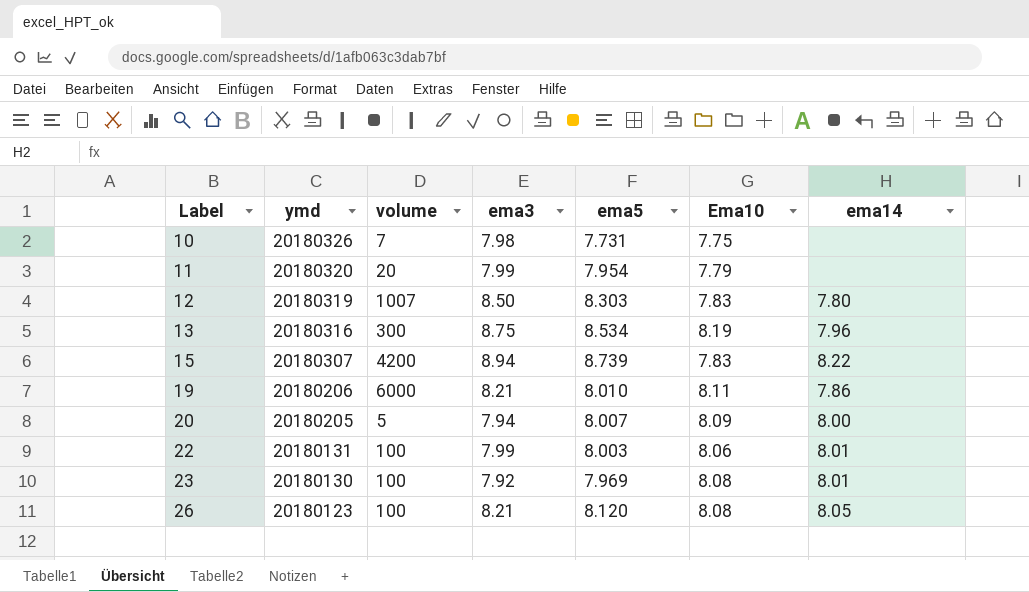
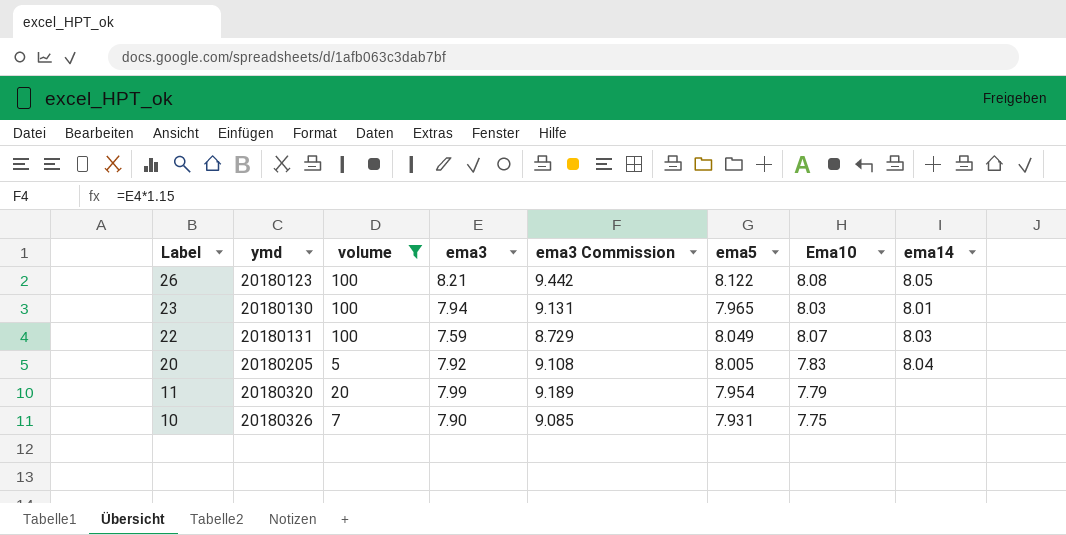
filter: none -> volume <= 100
row order: Label ascending -> Label descending
column ema3 Commission | formula: none -> [ema3] * 1.15
26 | ema5: 8.120 -> 8.122
23 | ema3: 7.92 -> 7.94
23 | ema5: 7.969 -> 7.965
23 | Ema10: 8.08 -> 8.03
22 | ema3: 7.99 -> 7.59
22 | ema5: 8.003 -> 8.049
22 | Ema10: 8.06 -> 8.07
22 | ema14: 8.01 -> 8.03
20 | ema3: 7.94 -> 7.92
20 | ema5: 8.007 -> 8.005
20 | Ema10: 8.09 -> 7.83
20 | ema14: 8.00 -> 8.04
10 | ema3: 7.98 -> 7.90
10 | ema5: 7.731 -> 7.931

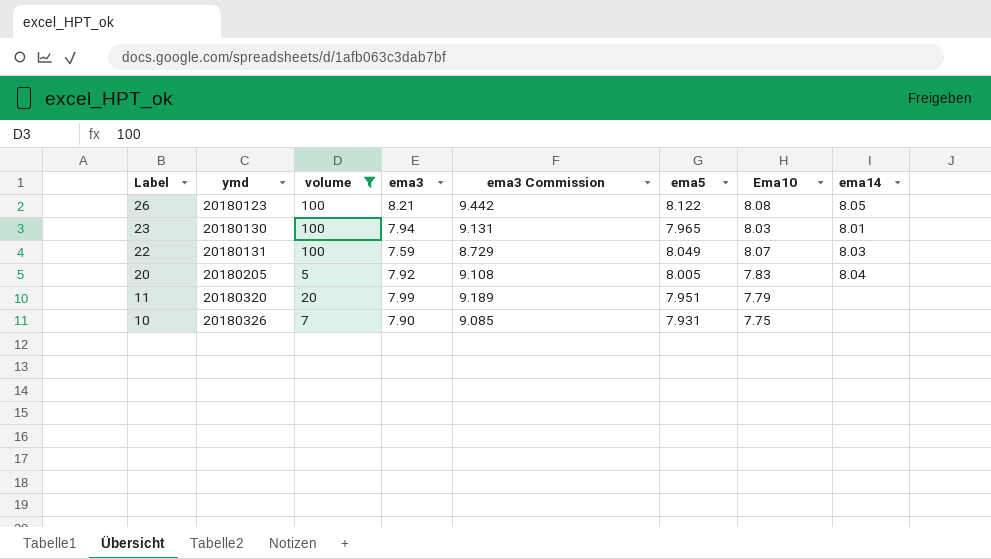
11 | ema5: 7.954 -> 7.951

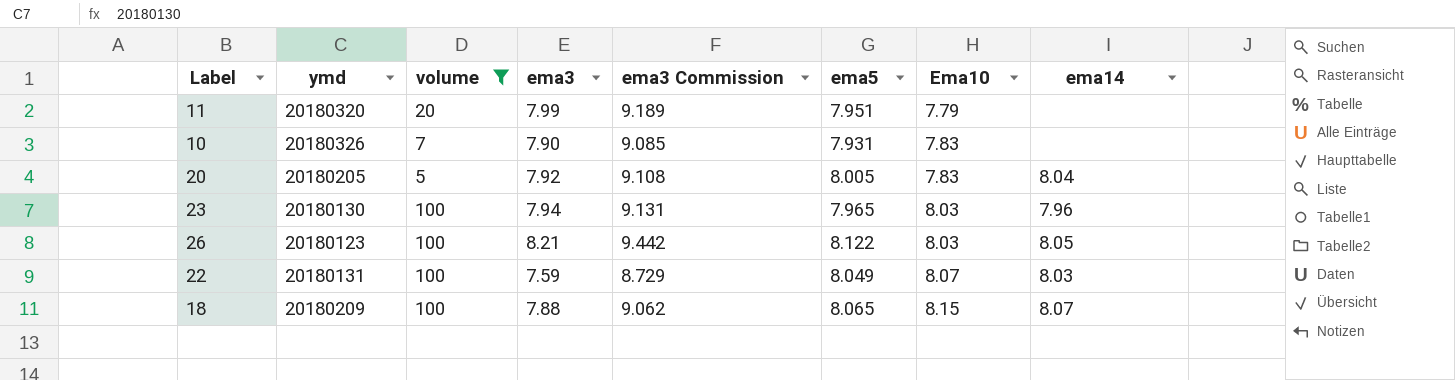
row order: Label descending -> Ema10 ascending
10 | Ema10: 7.75 -> 7.83
23 | ema14: 8.01 -> 7.96
26 | Ema10: 8.08 -> 8.03
row 18: none -> 20180209 | 100 | 7.88 | 9.062 | 8.065 | 8.15 | 8.07

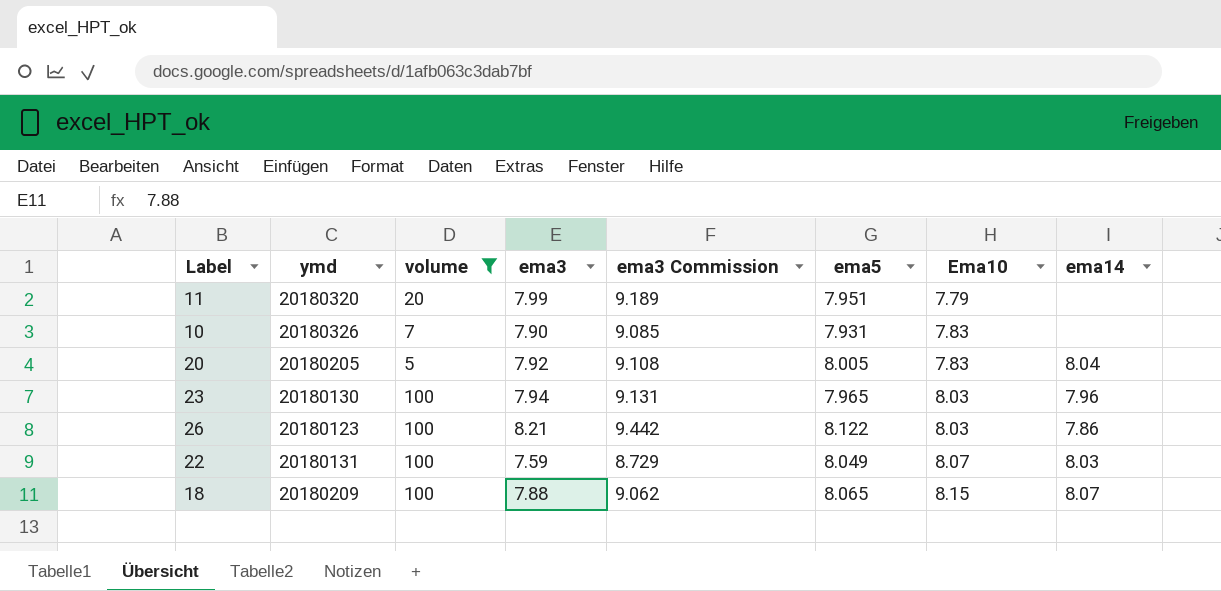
26 | ema14: 8.05 -> 7.86

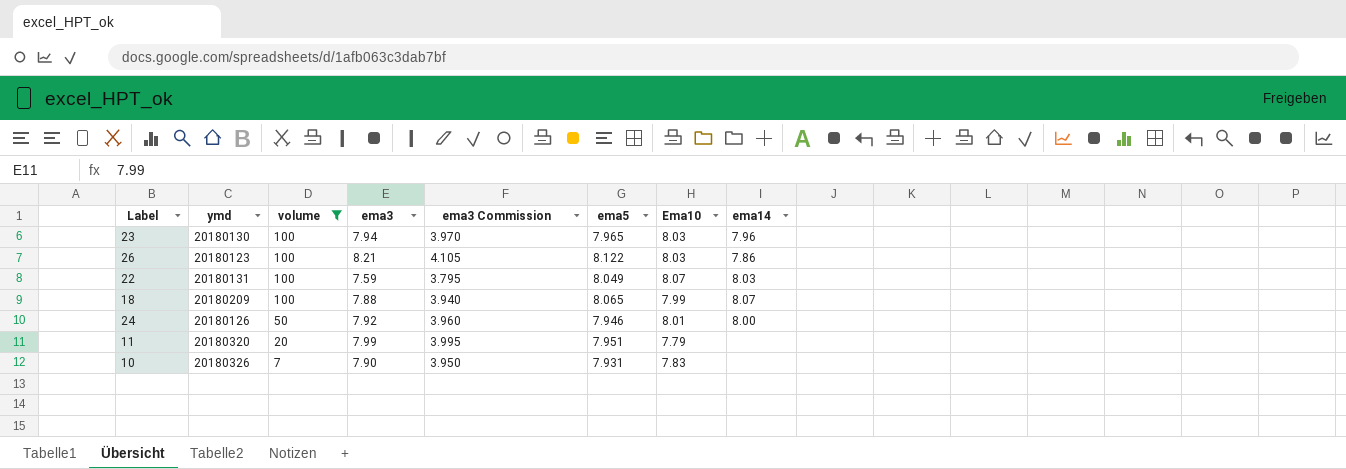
row order: Ema10 ascending -> volume descending
column ema3 Commission | formula: [ema3] * 1.15 -> [ema3] * 0.5
row 20: 20180205 | 5 | 7.92 | 9.108 | 8.005 | 7.83 | 8.04 -> none
18 | Ema10: 8.15 -> 7.99
row 24: none -> 20180126 | 50 | 7.92 | 3.960 | 7.946 | 8.01 | 8.00

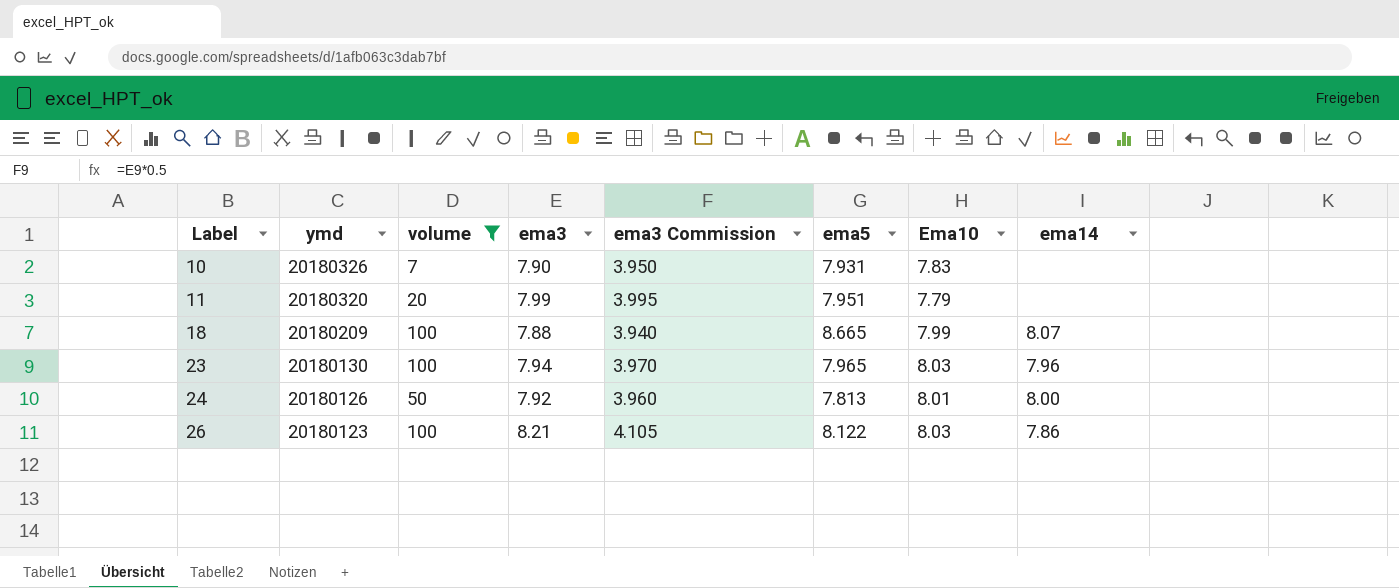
row order: volume descending -> Label ascending
row 22: 20180131 | 100 | 7.59 | 3.795 | 8.049 | 8.07 | 8.03 -> none
18 | ema5: 8.065 -> 8.665
24 | ema5: 7.946 -> 7.813

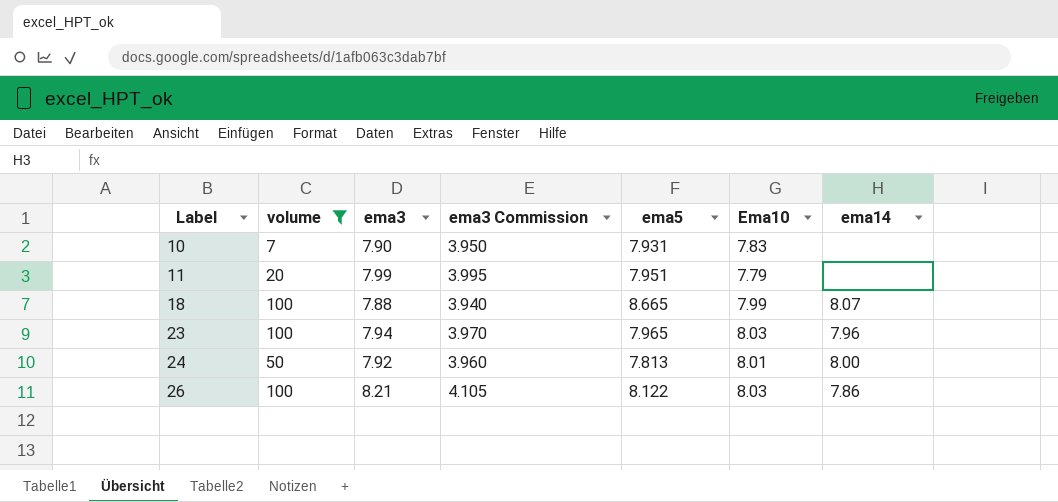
column ymd | position: 2 -> none

